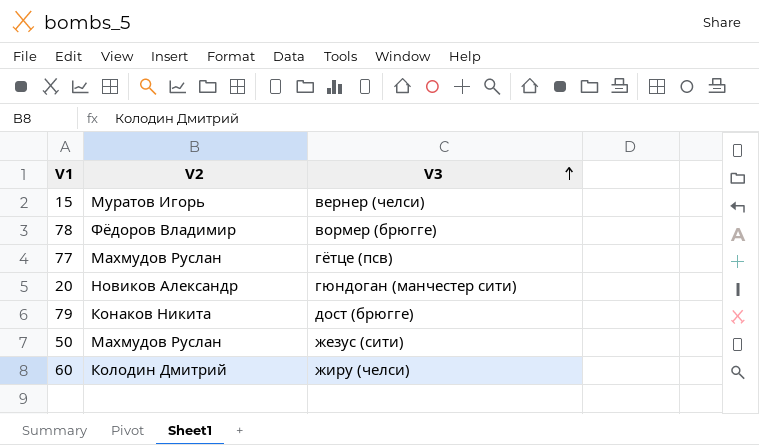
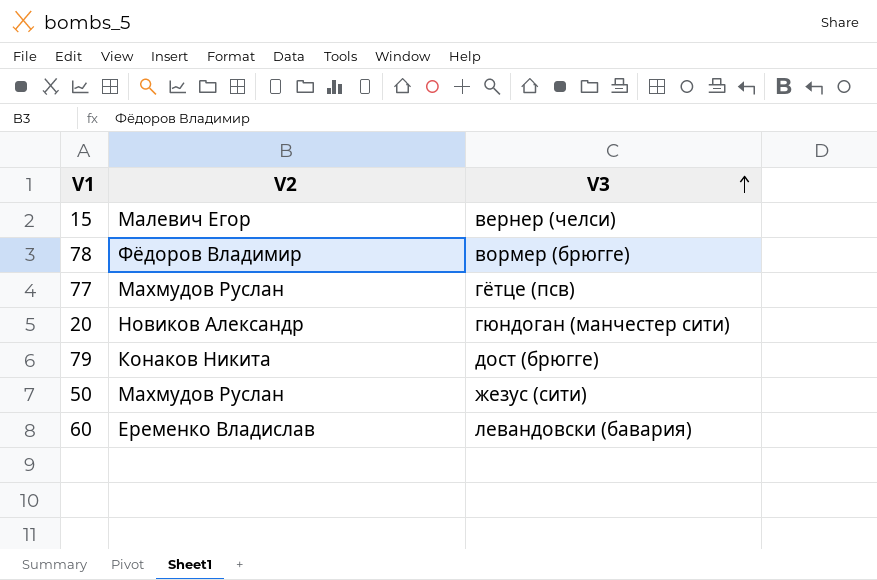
15 | V2: Муратов Игорь -> Малевич Егор
60 | V2: Колодин Дмитрий -> Еременко Владислав
60 | V3: жиру (челси) -> левандовски (бавария)

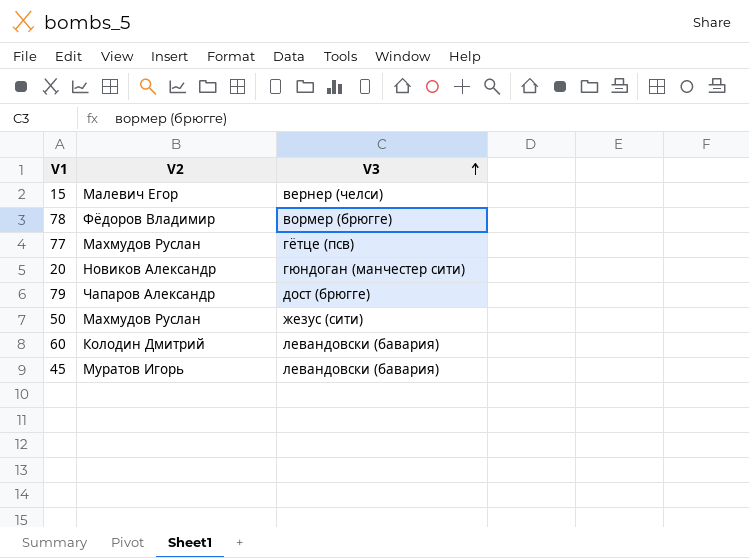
79 | V2: Конаков Никита -> Чапаров Александр
60 | V2: Еременко Владислав -> Колодин Дмитрий
row 45: none -> Муратов Игорь | левандовски (бавария)

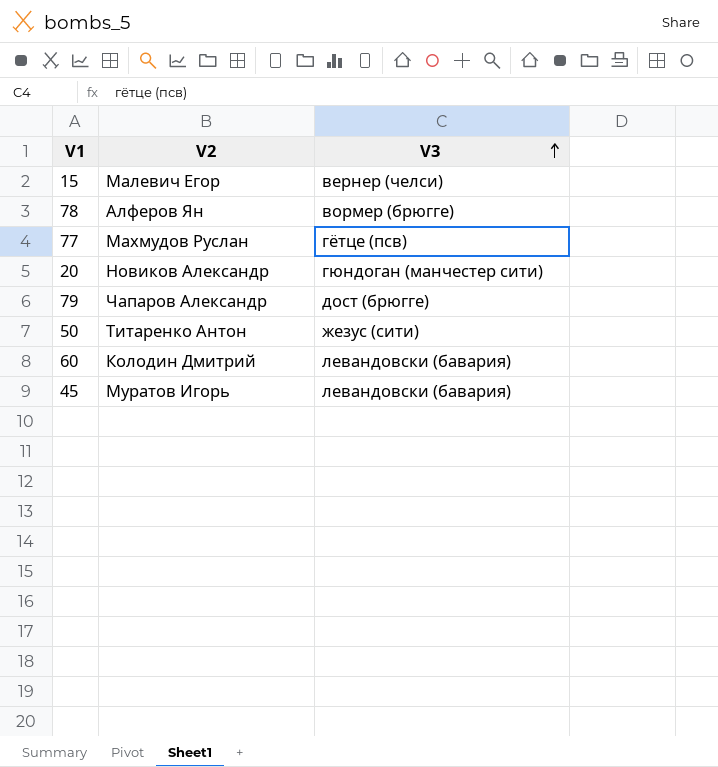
78 | V2: Фёдоров Владимир -> Алферов Ян
50 | V2: Махмудов Руслан -> Титаренко Антон

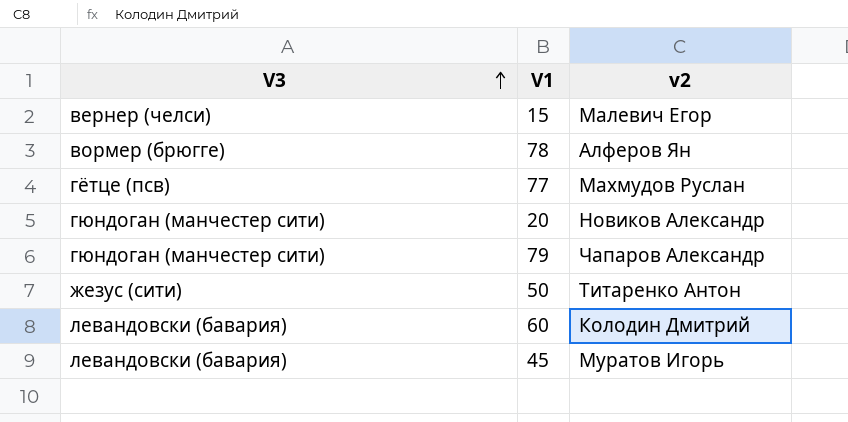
column V3 | position: 3 -> 1
column name: V2 -> v2
79 | V3: дост (брюгге) -> гюндоган (манчестер сити)

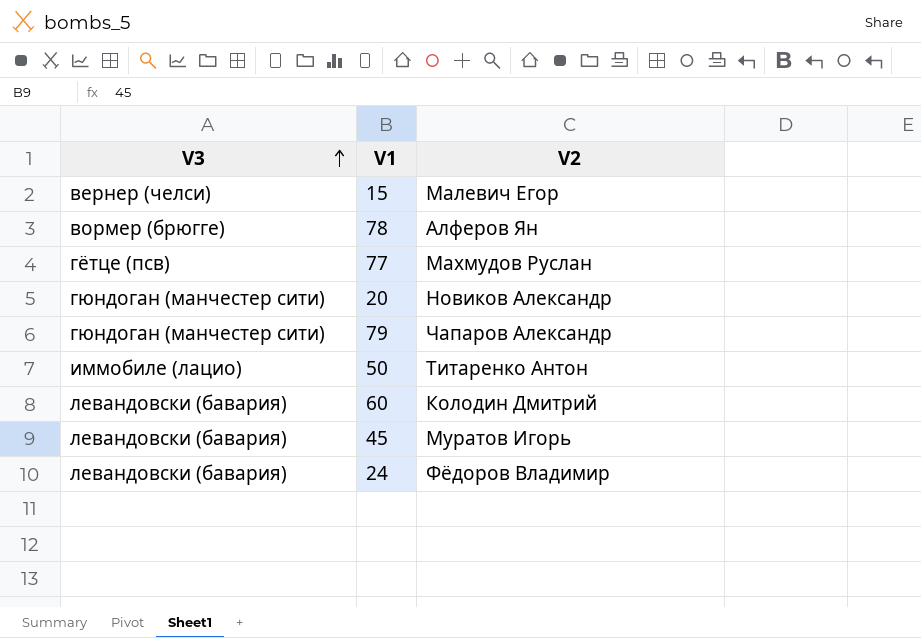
column name: v2 -> V2
50 | V3: жезус (сити) -> иммобиле (лацио)
row 24: none -> левандовски (бавария) | Фёдоров Владимир

